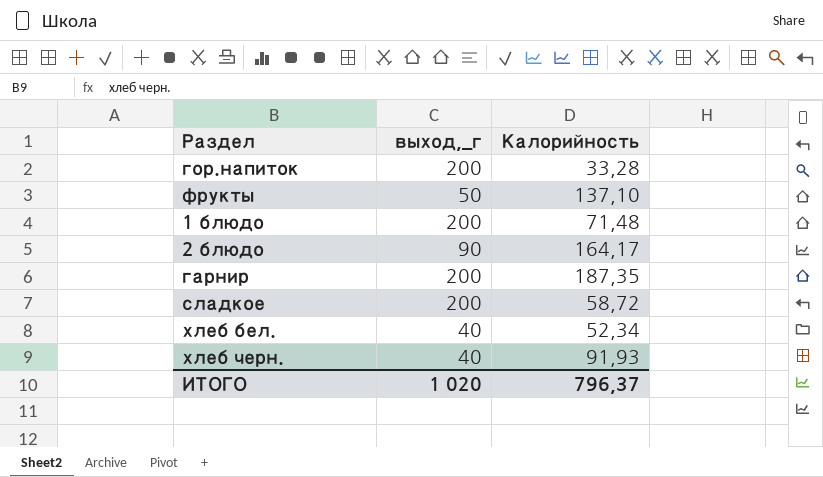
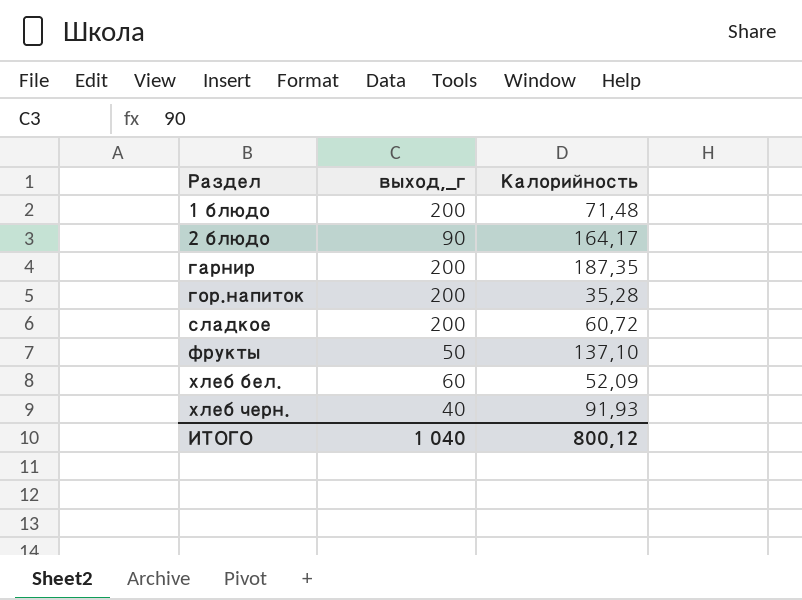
row order: none -> Раздел ascending
гор.напиток | Калорийность: 33,28 -> 35,28
сладкое | Калорийность: 58,72 -> 60,72
хлеб бел. | выход,_г: 40 -> 60
хлеб бел. | Калорийность: 52,34 -> 52,09
ИТОГО | выход,_г: 1 020 -> 1 040
ИТОГО | Калорийность: 796,37 -> 800,12

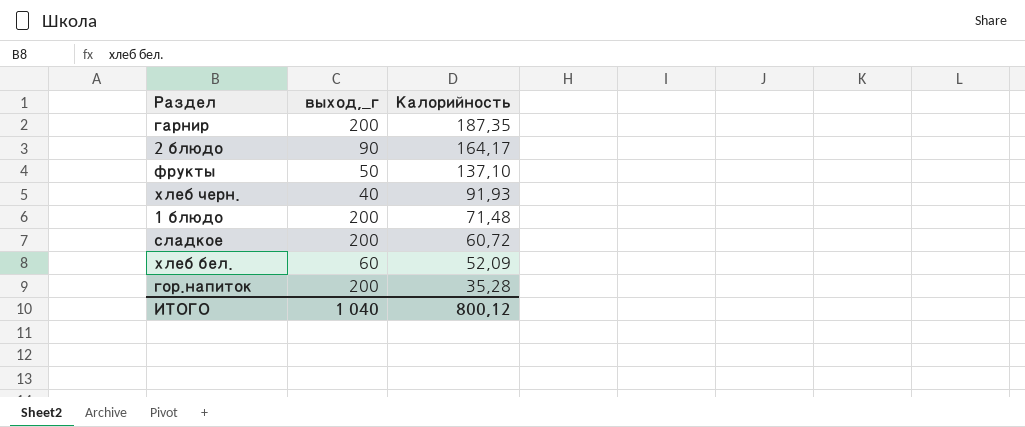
row order: Раздел ascending -> Калорийность descending

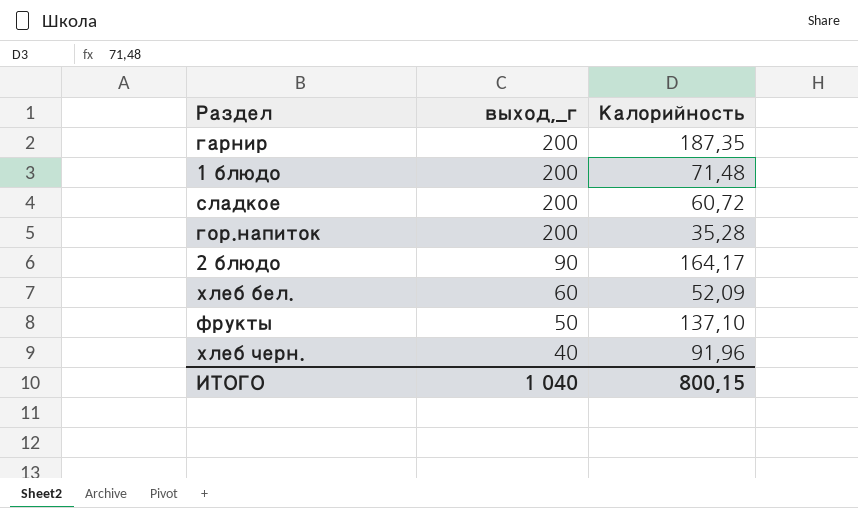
row order: Калорийность descending -> выход,_г descending
хлеб черн. | Калорийность: 91,93 -> 91,96
ИТОГО | Калорийность: 800,12 -> 800,15

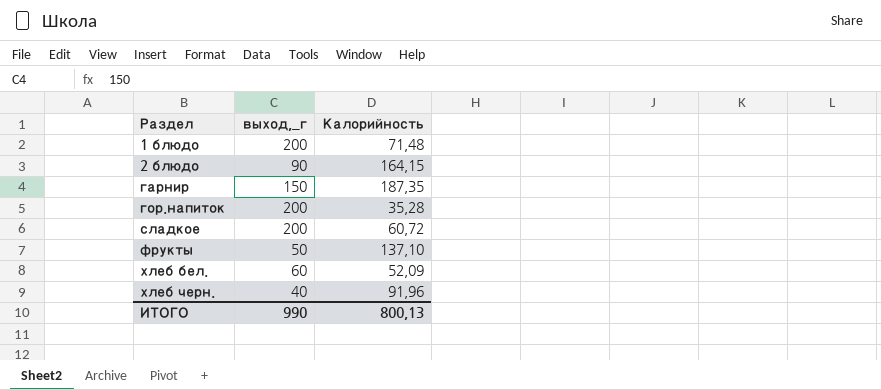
row order: выход,_г descending -> Раздел ascending
2 блюдо | Калорийность: 164,17 -> 164,15
гарнир | выход,_г: 200 -> 150
ИТОГО | выход,_г: 1 040 -> 990
ИТОГО | Калорийность: 800,15 -> 800,13

